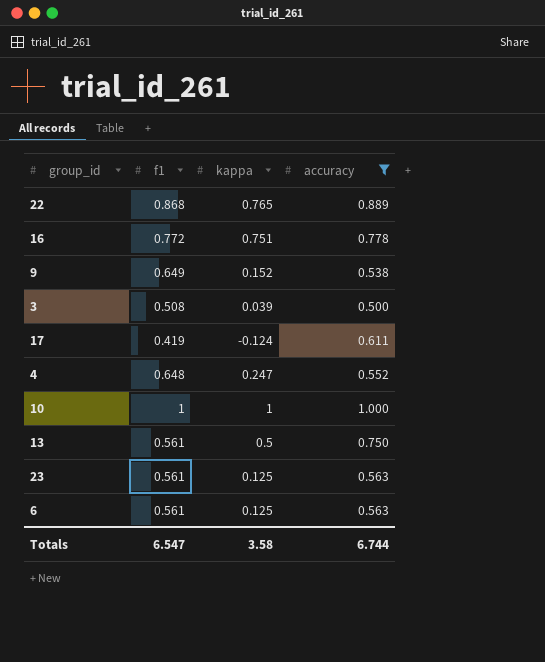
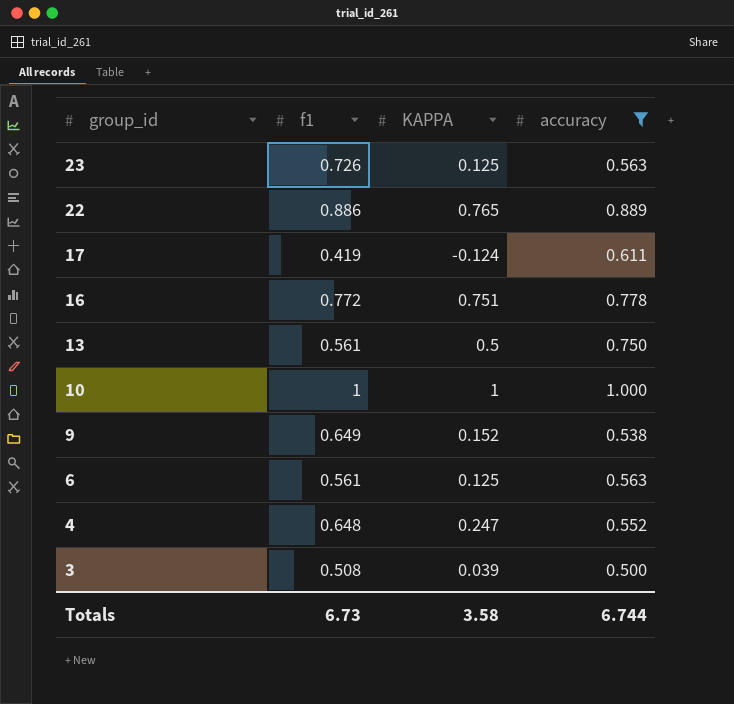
row order: none -> group_id descending
column name: kappa -> KAPPA
23 | f1: 0.561 -> 0.726
22 | f1: 0.868 -> 0.886
Totals | f1: 6.547 -> 6.73

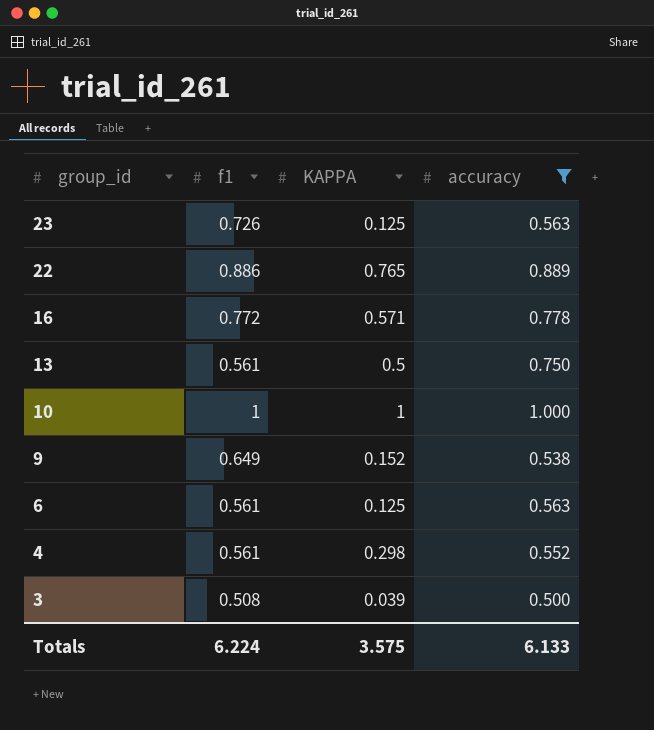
row 17: 0.419 | -0.124 | 0.611 -> none
16 | KAPPA: 0.751 -> 0.571
4 | f1: 0.648 -> 0.561
4 | KAPPA: 0.247 -> 0.298
Totals | f1: 6.73 -> 6.224
Totals | KAPPA: 3.58 -> 3.575
Totals | accuracy: 6.744 -> 6.133

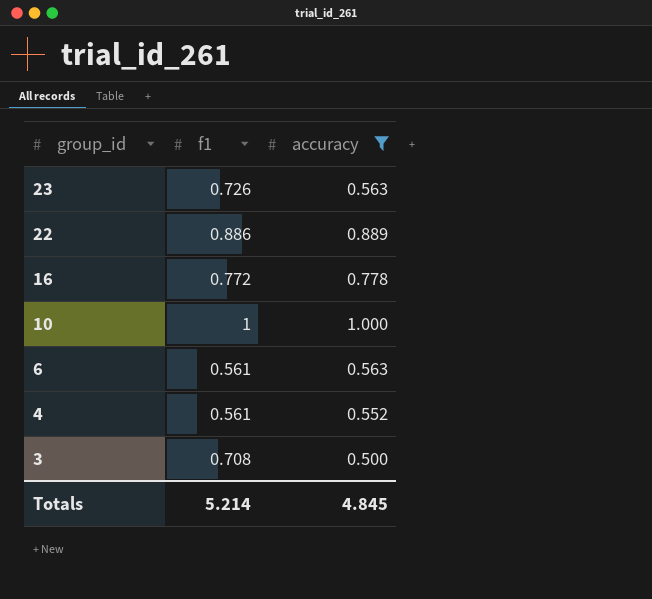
column KAPPA | position: 3 -> none
row 13: 0.561 | 0.5 | 0.750 -> none
row 9: 0.649 | 0.152 | 0.538 -> none
3 | f1: 0.508 -> 0.708
Totals | f1: 6.224 -> 5.214
Totals | accuracy: 6.133 -> 4.845

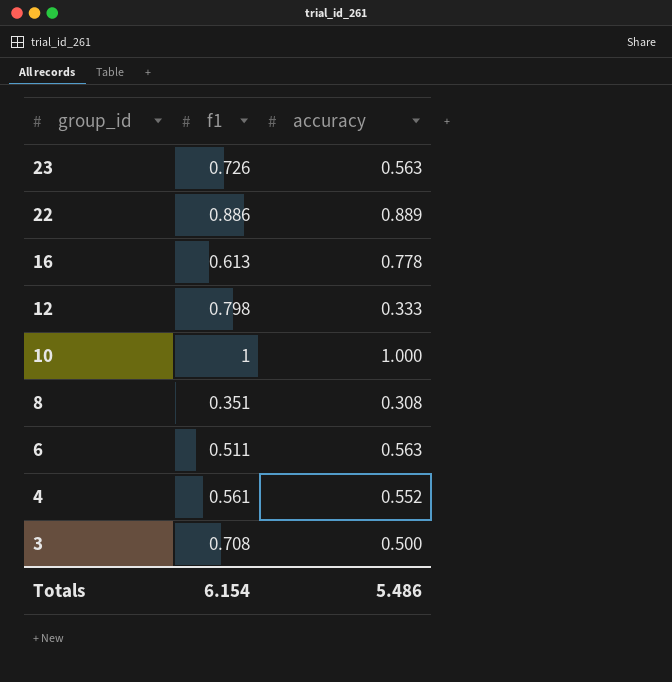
filter: accuracy >= 0.500 -> none
16 | f1: 0.772 -> 0.613
6 | f1: 0.561 -> 0.511
Totals | f1: 5.214 -> 6.154
Totals | accuracy: 4.845 -> 5.486

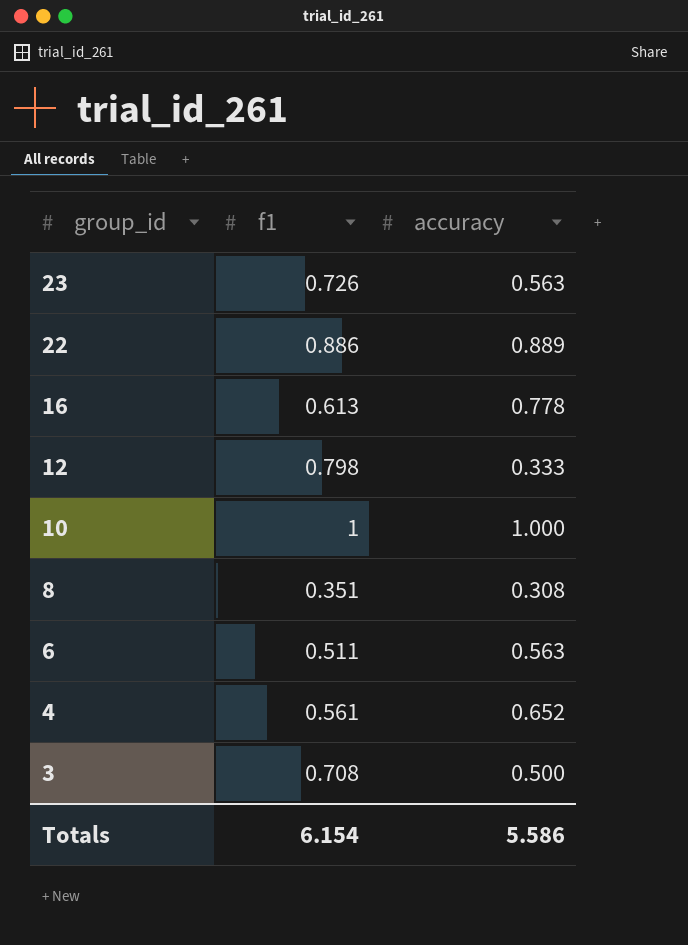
4 | accuracy: 0.552 -> 0.652
Totals | accuracy: 5.486 -> 5.586

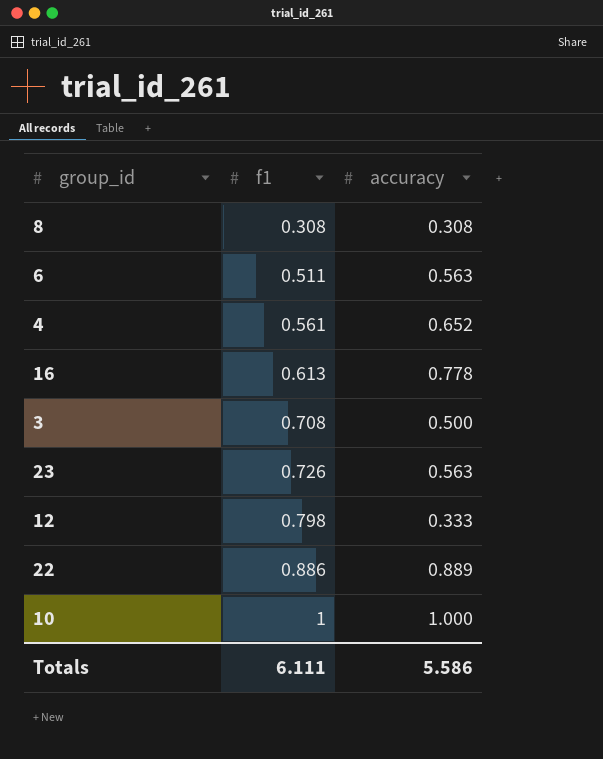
row order: group_id descending -> f1 ascending
8 | f1: 0.351 -> 0.308
Totals | f1: 6.154 -> 6.111

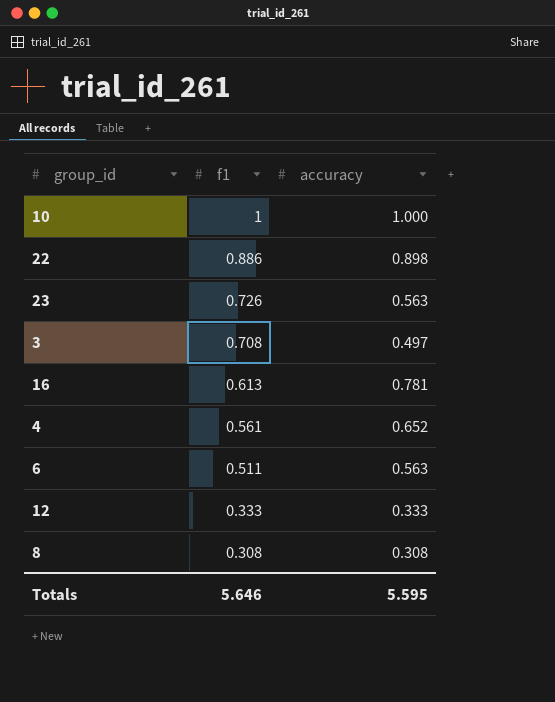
row order: f1 ascending -> f1 descending
22 | accuracy: 0.889 -> 0.898
3 | accuracy: 0.500 -> 0.497
16 | accuracy: 0.778 -> 0.781
12 | f1: 0.798 -> 0.333
Totals | f1: 6.111 -> 5.646
Totals | accuracy: 5.586 -> 5.595

